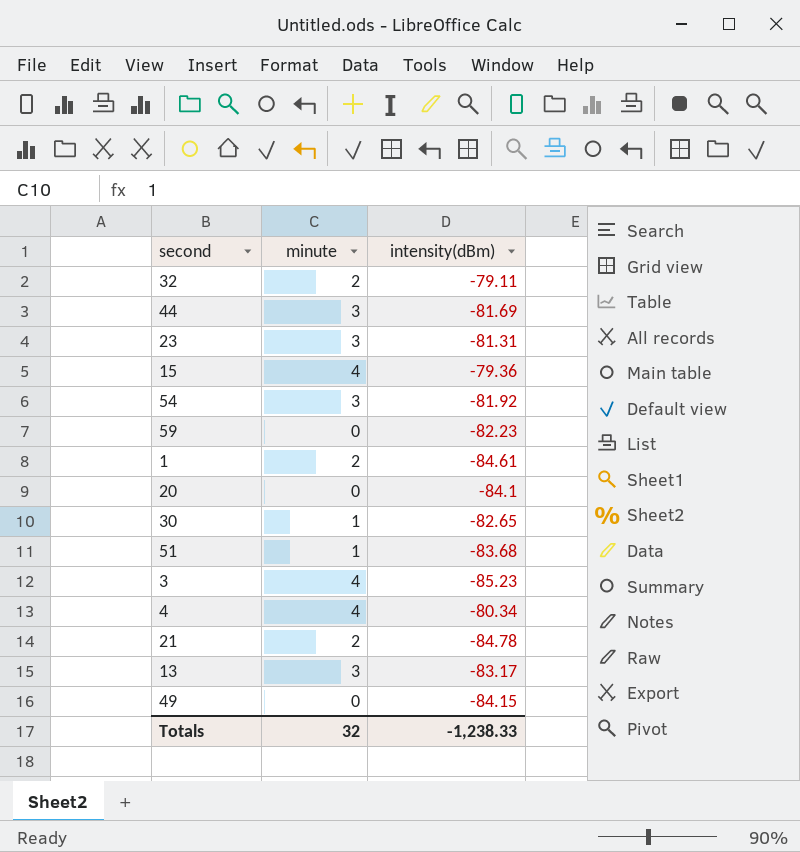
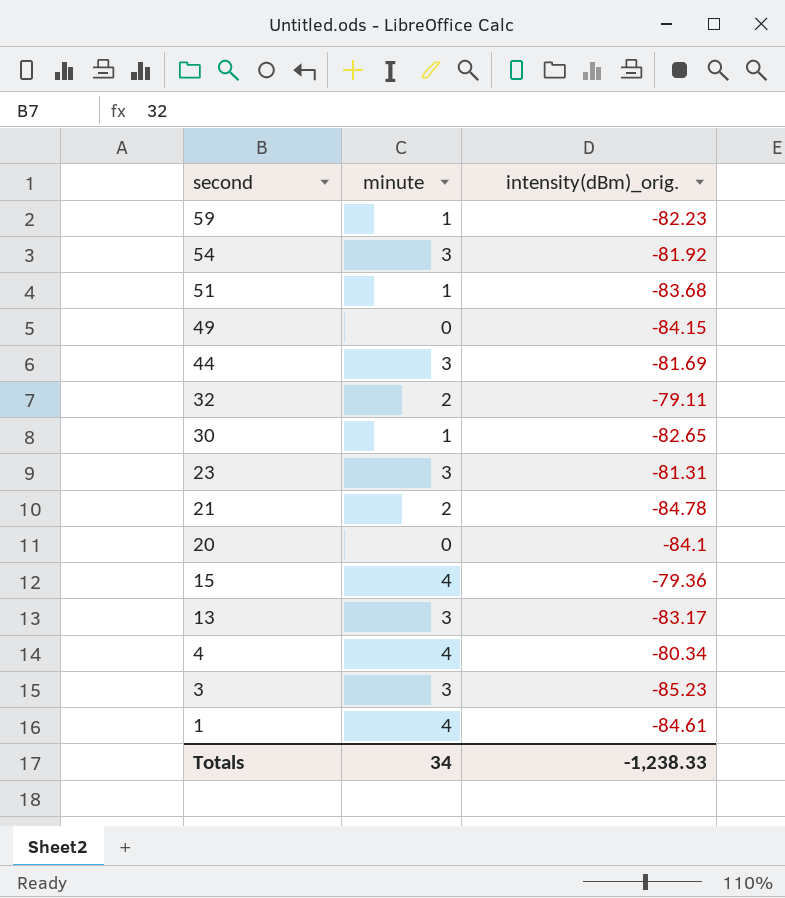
row order: none -> second descending
column name: intensity(dBm) -> intensity(dBm)_orig.
59 | minute: 0 -> 1
3 | minute: 4 -> 3
1 | minute: 2 -> 4
Totals | minute: 32 -> 34

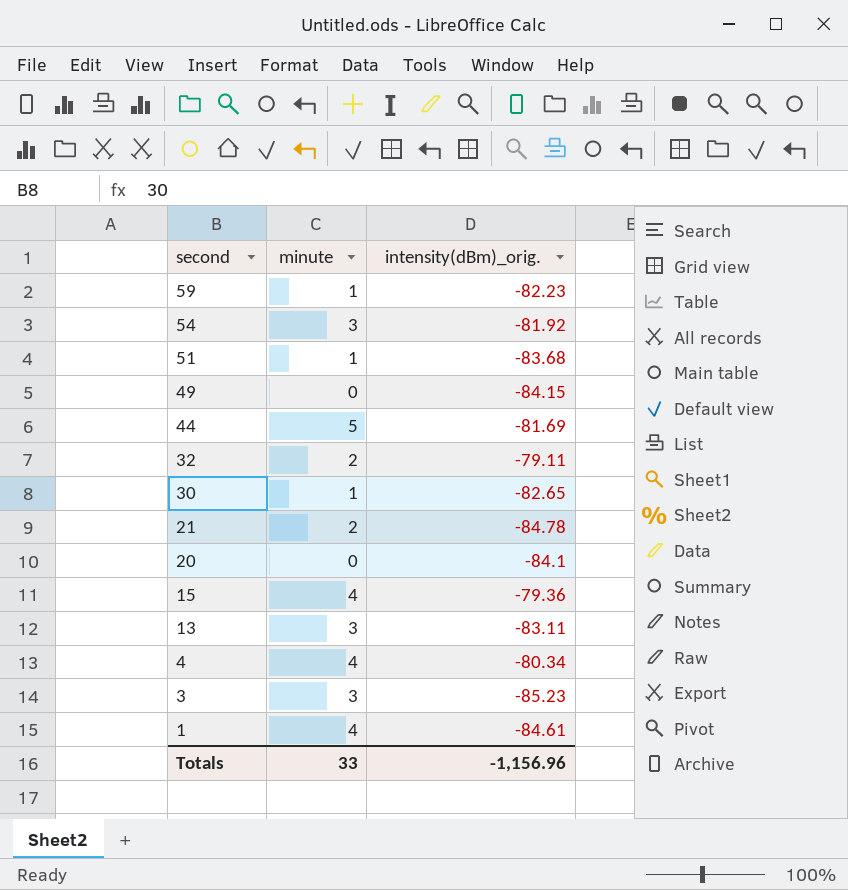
row 23: 3 | -81.31 -> none
44 | minute: 3 -> 5
13 | intensity(dBm)_orig.: -83.17 -> -83.11
Totals | minute: 34 -> 33
Totals | intensity(dBm)_orig.: -1,238.33 -> -1,156.96

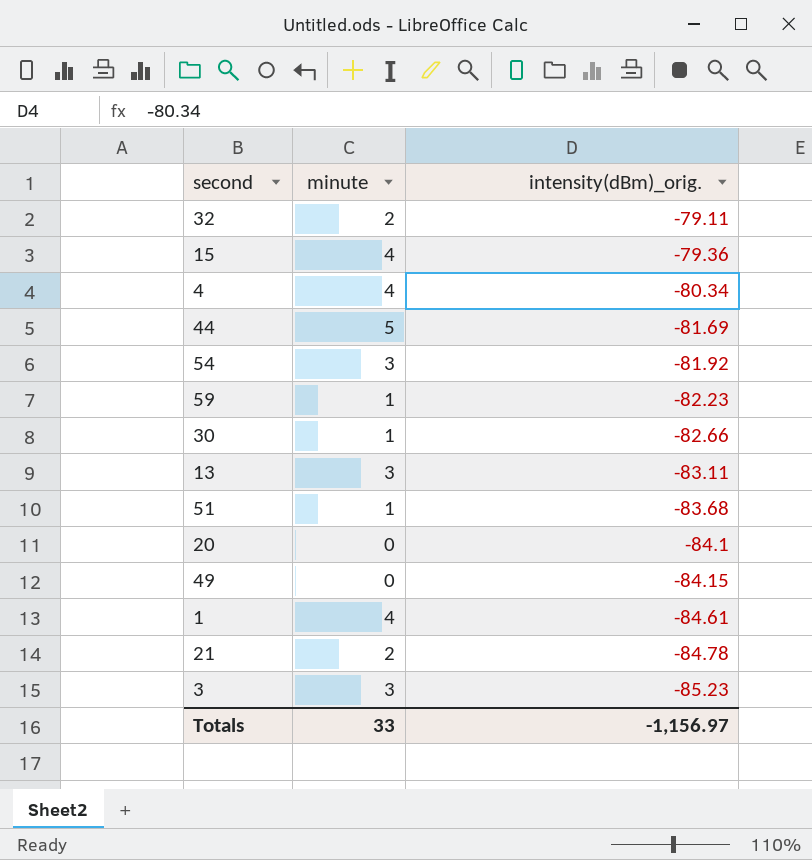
row order: second descending -> intensity(dBm)_orig. descending
30 | intensity(dBm)_orig.: -82.65 -> -82.66
Totals | intensity(dBm)_orig.: -1,156.96 -> -1,156.97

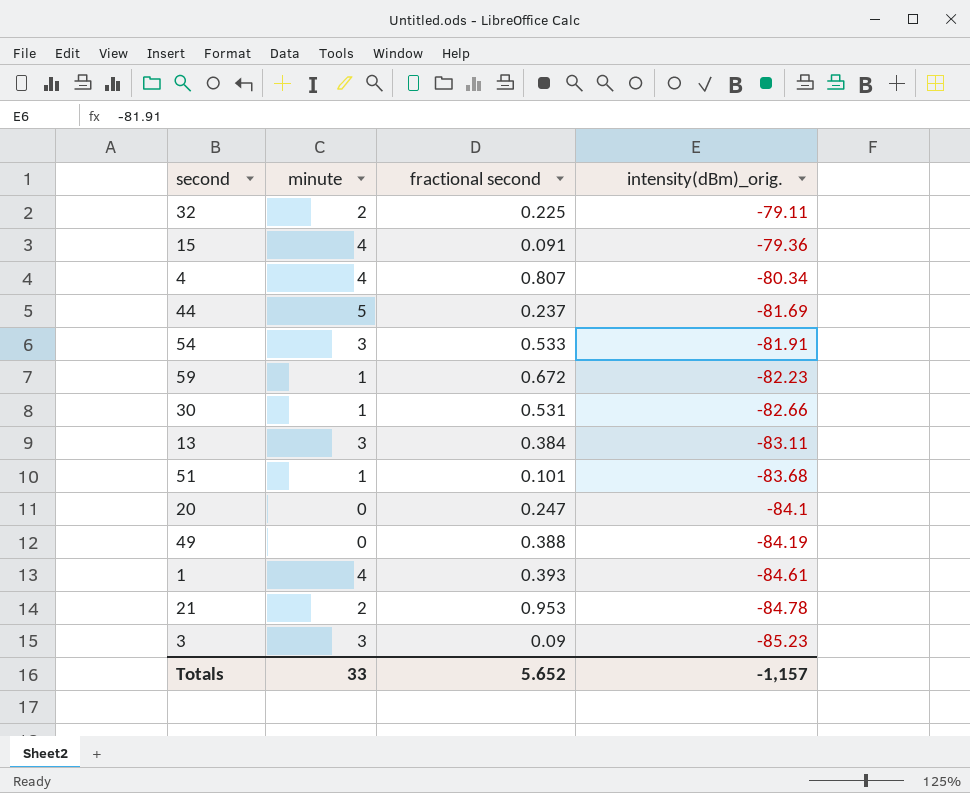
column fractional second | position: none -> 3
54 | intensity(dBm)_orig.: -81.92 -> -81.91
49 | intensity(dBm)_orig.: -84.15 -> -84.19
Totals | intensity(dBm)_orig.: -1,156.97 -> -1,157

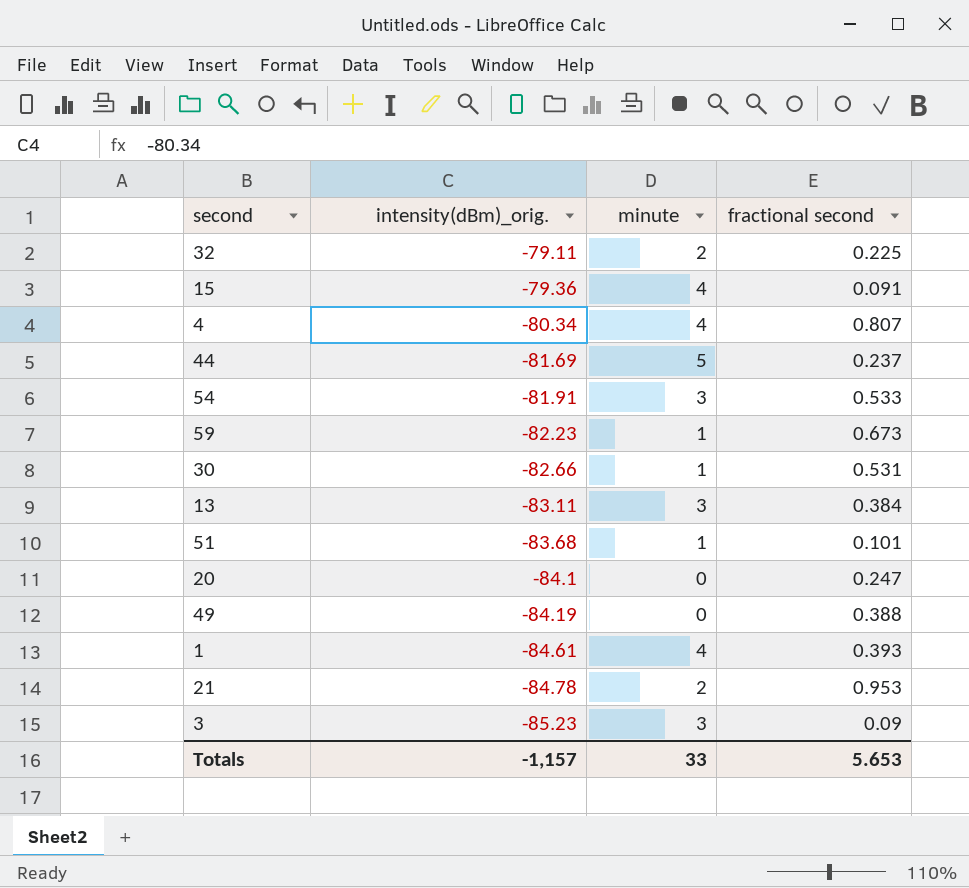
column intensity(dBm)_orig. | position: 4 -> 2
59 | fractional second: 0.672 -> 0.673
Totals | fractional second: 5.652 -> 5.653

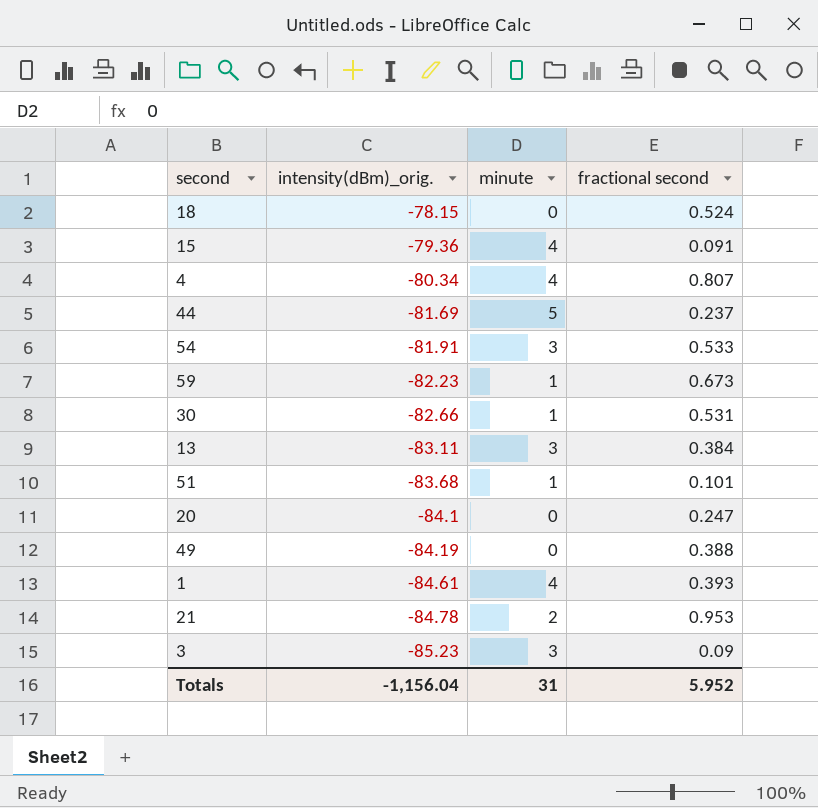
row 32: -79.11 | 2 | 0.225 -> none
row 18: none -> -78.15 | 0 | 0.524
Totals | intensity(dBm)_orig.: -1,157 -> -1,156.04
Totals | minute: 33 -> 31
Totals | fractional second: 5.653 -> 5.952

